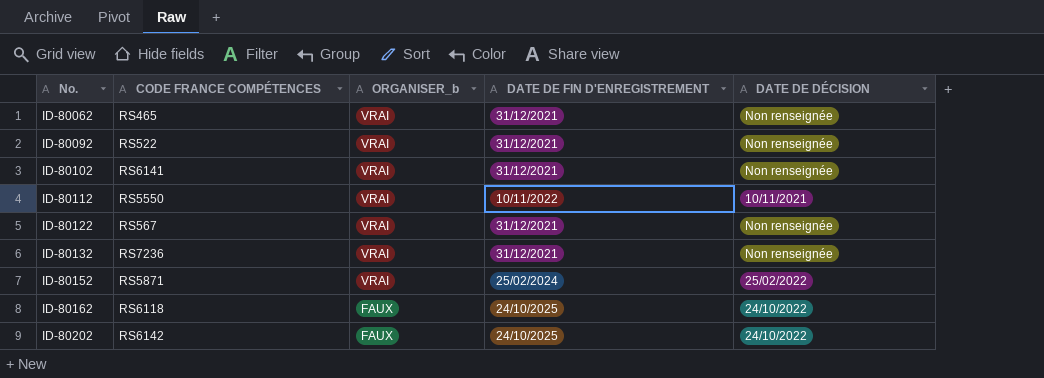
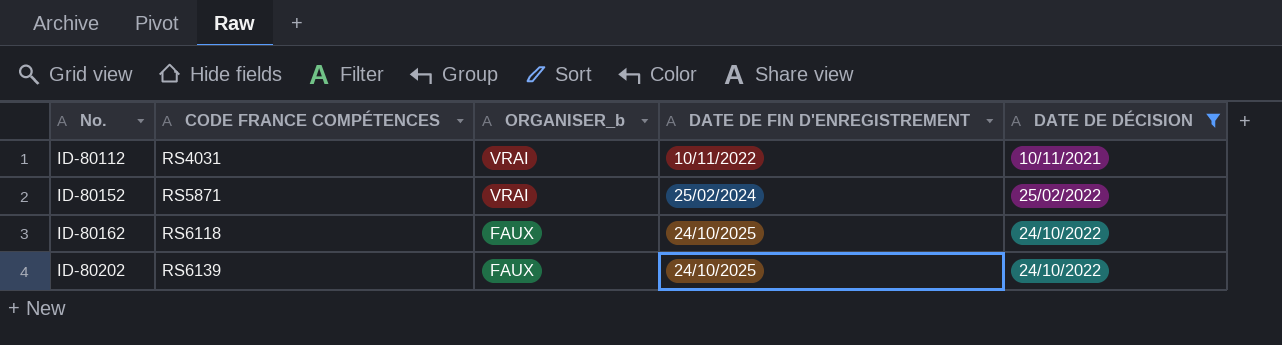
filter: none -> DATE DE DÉCISION != Non renseignée
ID-80112 | CODE FRANCE COMPÉTENCES: RS5550 -> RS4031
ID-80202 | CODE FRANCE COMPÉTENCES: RS6142 -> RS6139

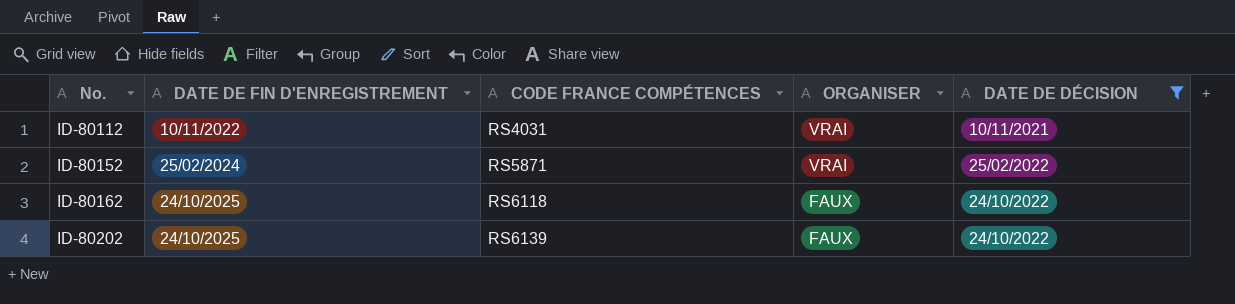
column DATE DE FIN D'ENREGISTREMENT | position: 4 -> 2
column name: ORGANISER_b -> ORGANISER

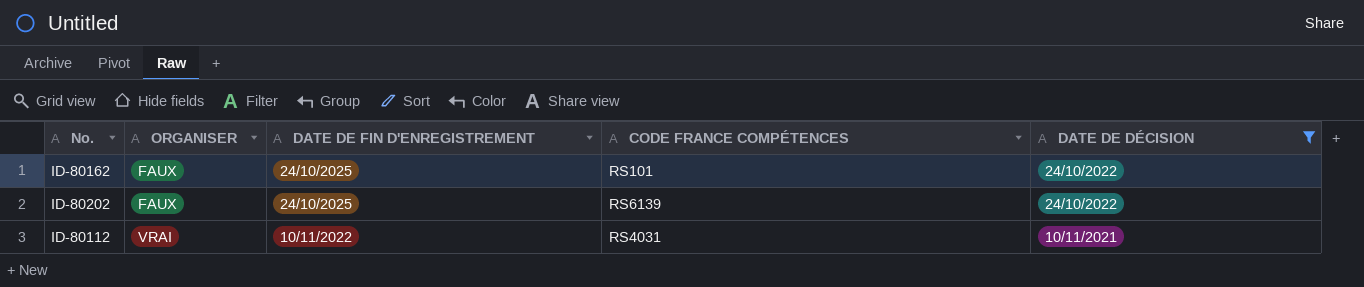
row order: No. ascending -> ORGANISER ascending
column ORGANISER | position: 4 -> 2
row ID-80152: 25/02/2024 | RS5871 | VRAI | 25/02/2022 -> none
ID-80162 | CODE FRANCE COMPÉTENCES: RS6118 -> RS101

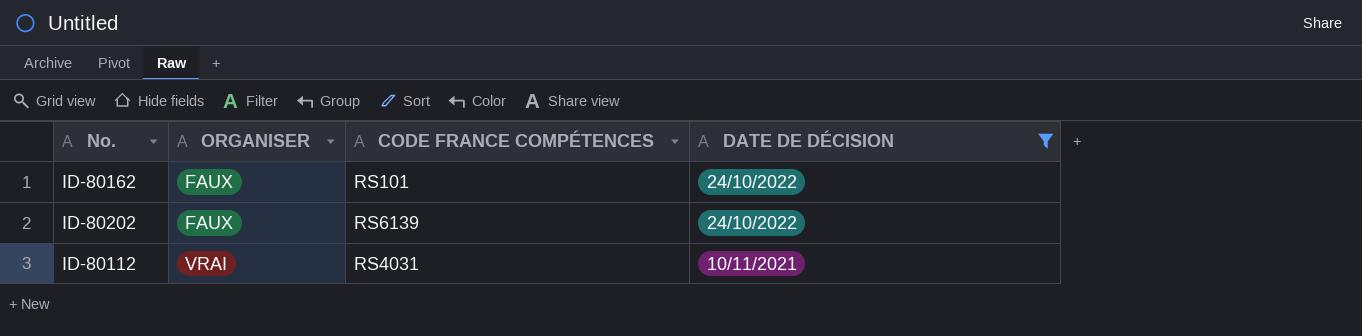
column DATE DE FIN D'ENREGISTREMENT | position: 3 -> none

